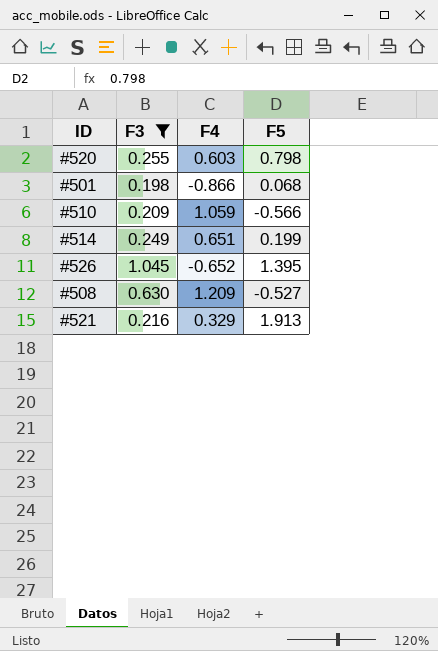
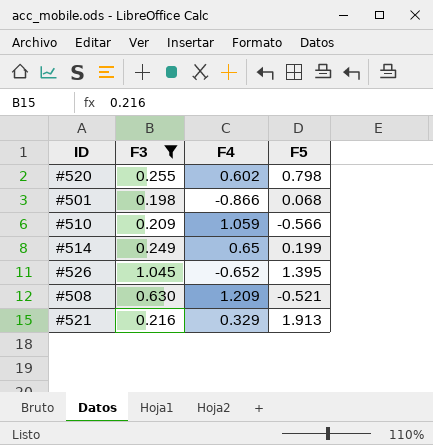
#520 | F4: 0.603 -> 0.602
#514 | F4: 0.651 -> 0.65
#508 | F5: -0.527 -> -0.521

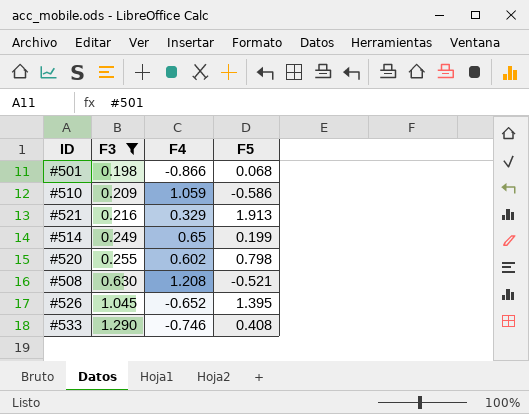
row order: none -> F3 ascending
#510 | F5: -0.566 -> -0.586
#508 | F4: 1.209 -> 1.208
row #533: none -> 1.290 | -0.746 | 0.408

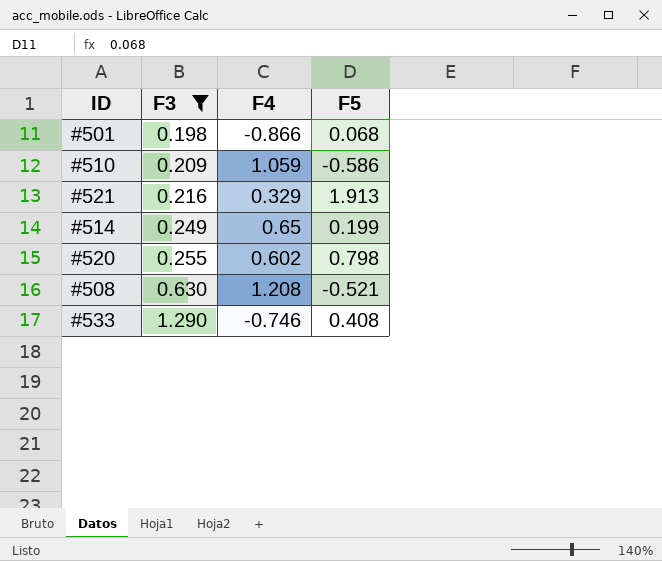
row #526: 1.045 | -0.652 | 1.395 -> none

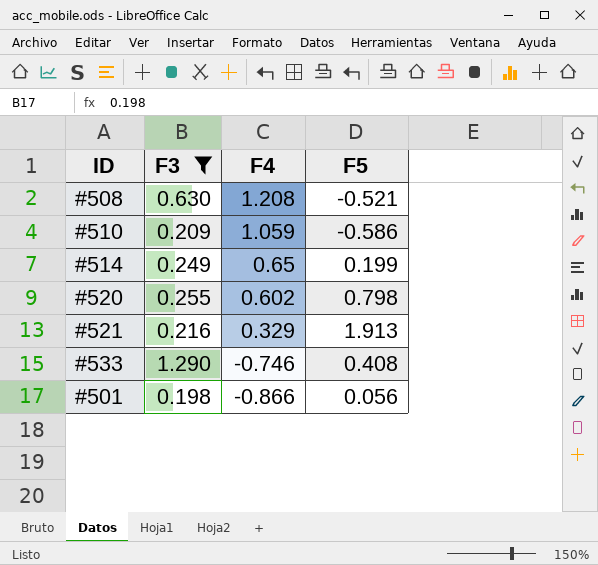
row order: F3 ascending -> F4 descending
#501 | F5: 0.068 -> 0.056

